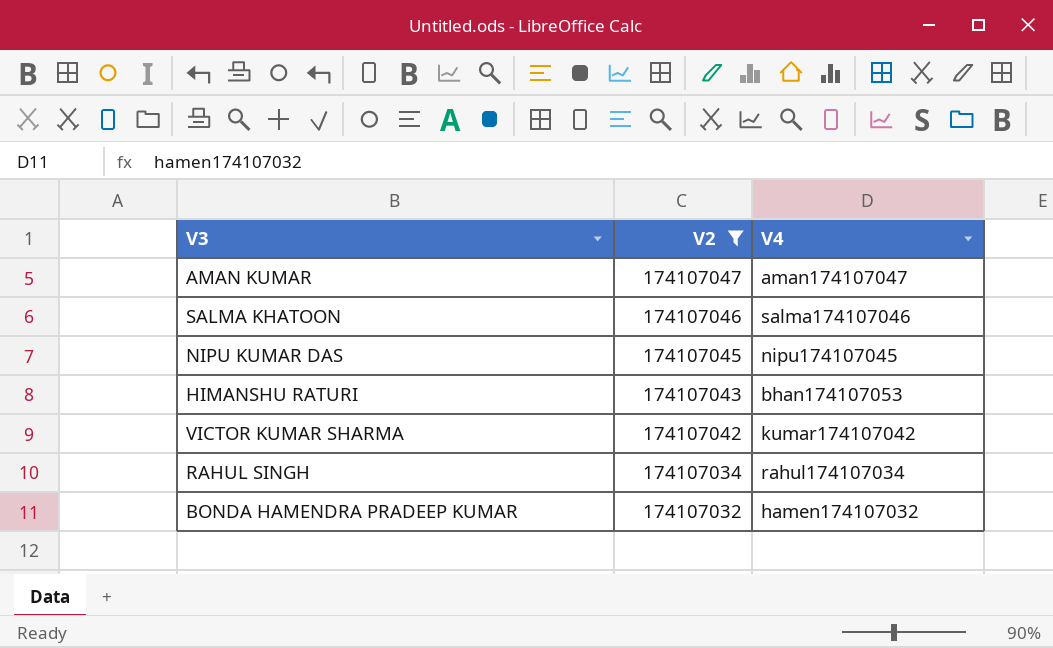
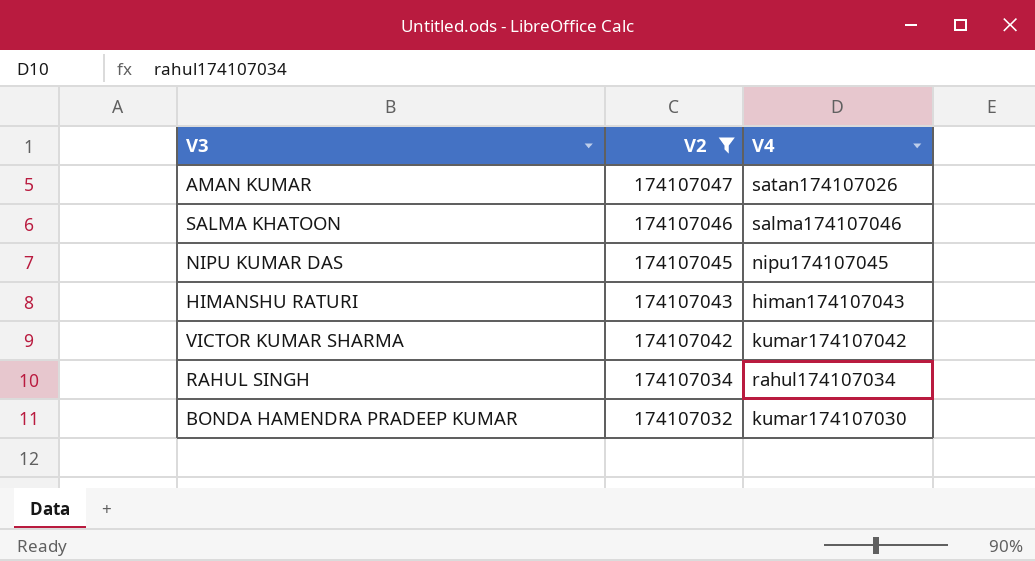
AMAN KUMAR | V4: aman174107047 -> satan174107026
HIMANSHU RATURI | V4: bhan174107053 -> himan174107043
BONDA HAMENDRA PRADEEP KUMAR | V4: hamen174107032 -> kumar174107030

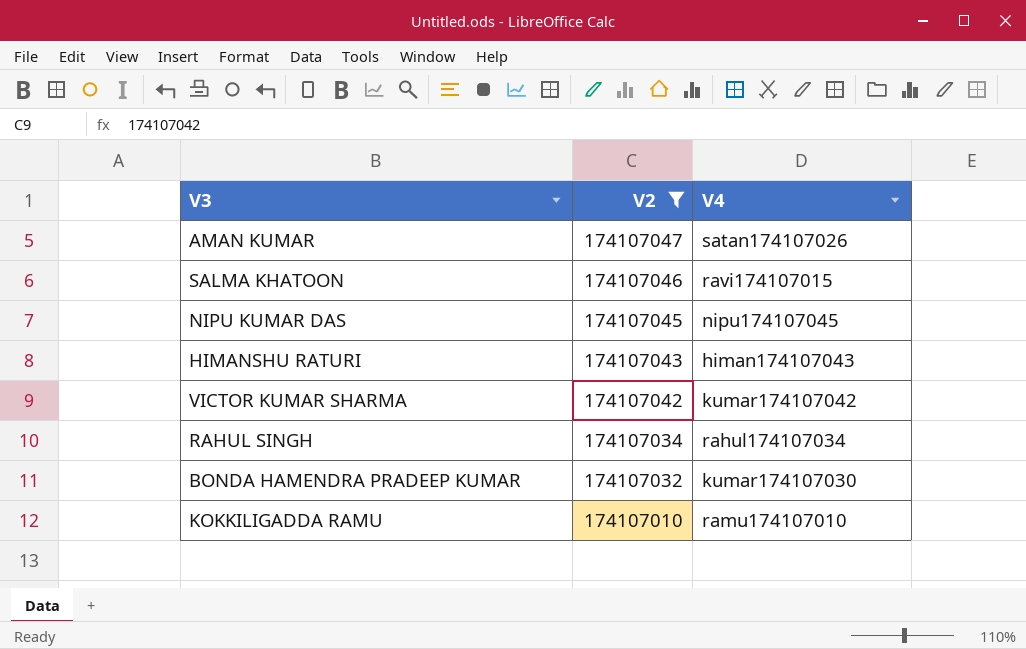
SALMA KHATOON | V4: salma174107046 -> ravi174107015
row KOKKILIGADDA RAMU: none -> 174107010 | ramu174107010

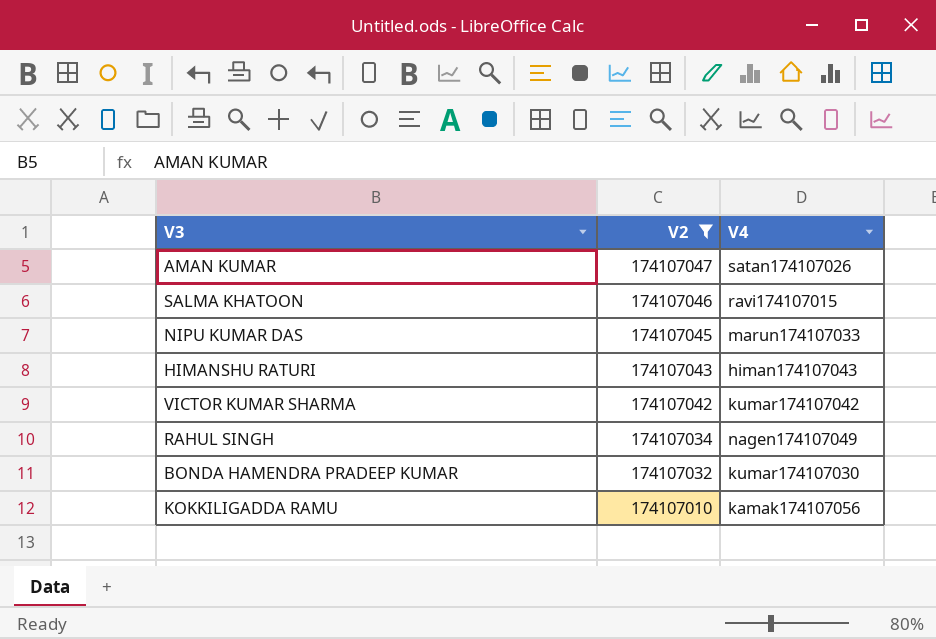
NIPU KUMAR DAS | V4: nipu174107045 -> marun174107033
RAHUL SINGH | V4: rahul174107034 -> nagen174107049
KOKKILIGADDA RAMU | V4: ramu174107010 -> kamak174107056

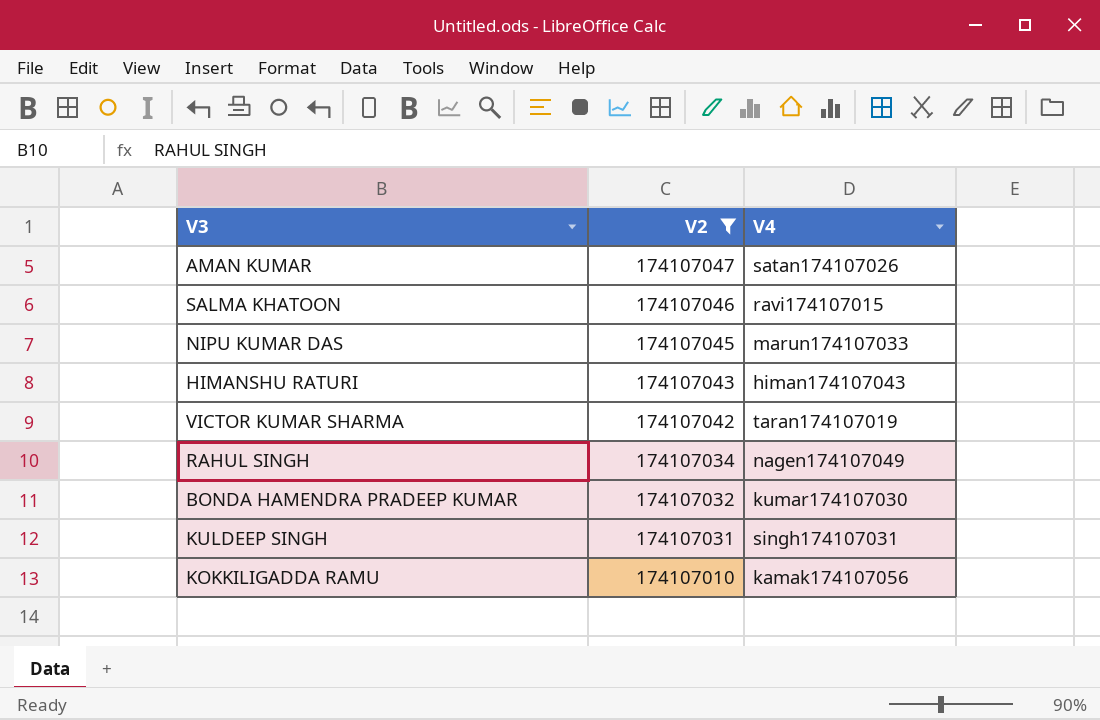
VICTOR KUMAR SHARMA | V4: kumar174107042 -> taran174107019
row KULDEEP SINGH: none -> 174107031 | singh174107031

